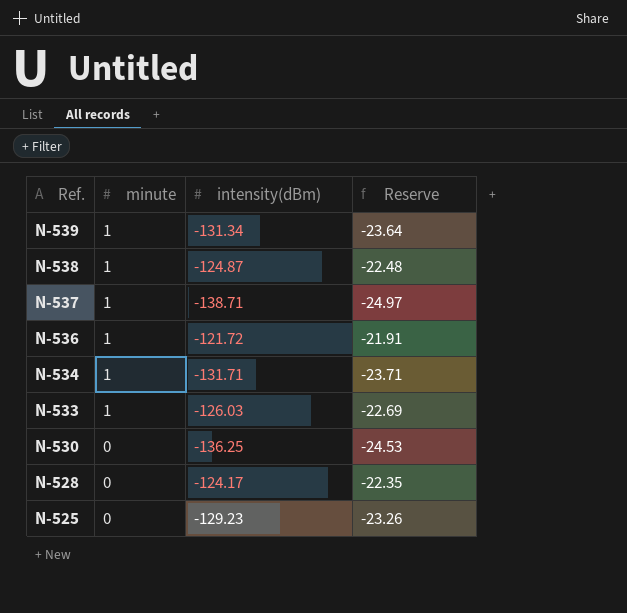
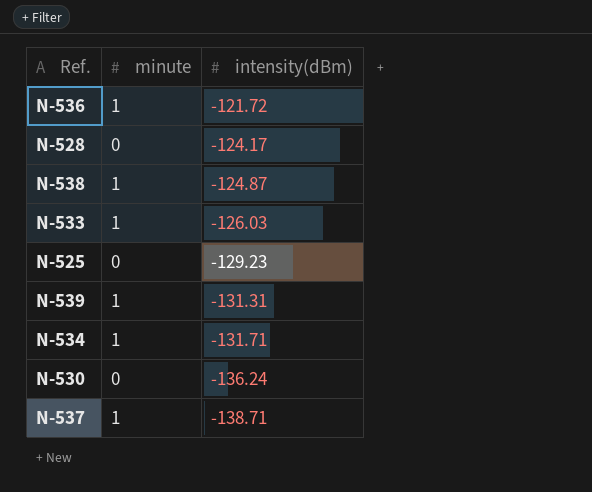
row order: Ref. descending -> intensity(dBm) descending
column Reserve | formula: [intensity(dBm)] * 0.18 -> none
N-539 | intensity(dBm): -131.34 -> -131.31
N-530 | intensity(dBm): -136.25 -> -136.24

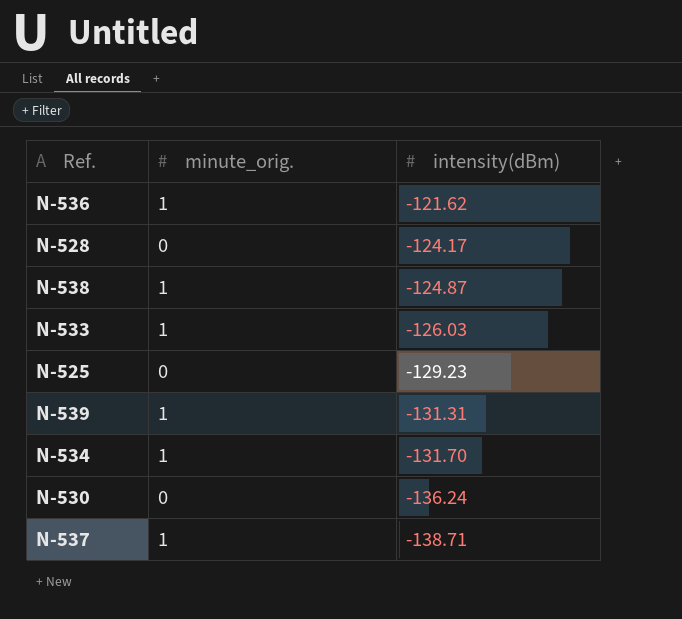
column name: minute -> minute_orig.
N-536 | intensity(dBm): -121.72 -> -121.62
N-534 | intensity(dBm): -131.71 -> -131.70

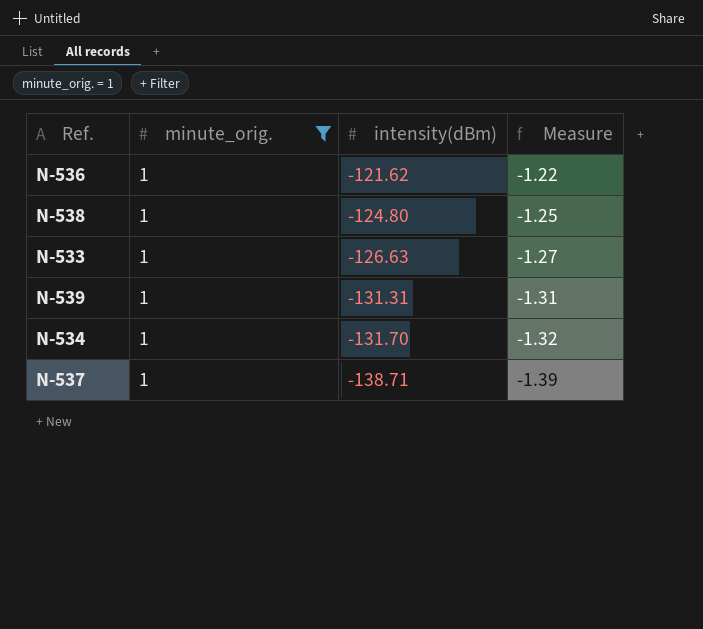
filter: none -> minute_orig. = 1
column Measure | formula: none -> [intensity(dBm)] * 0.01
N-538 | intensity(dBm): -124.87 -> -124.80
N-533 | intensity(dBm): -126.03 -> -126.63

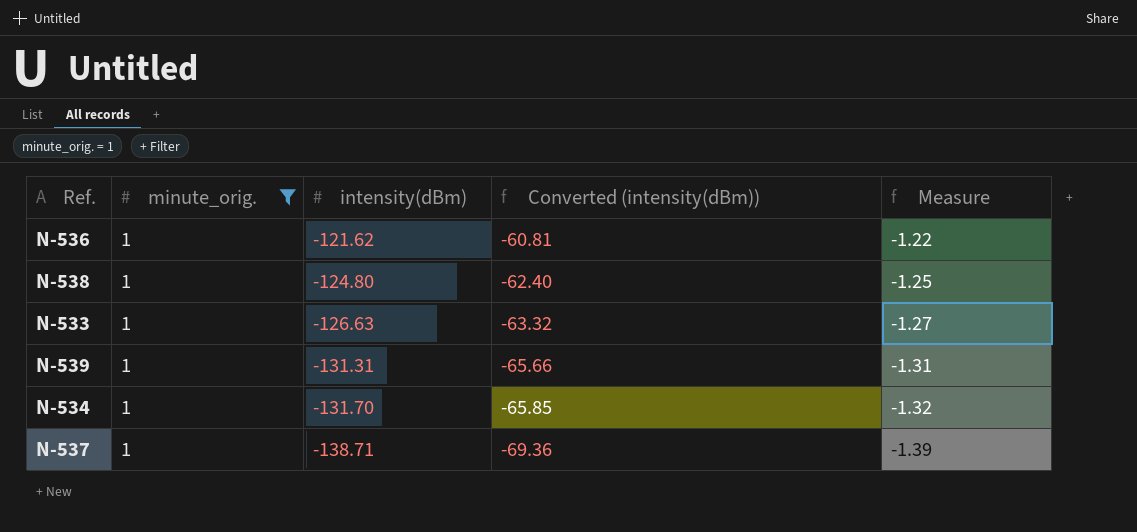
column Converted (intensity(dBm)) | formula: none -> [intensity(dBm)] * 0.5

